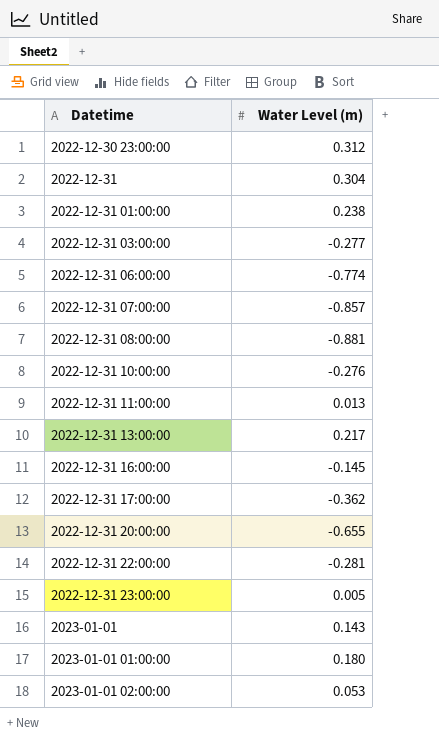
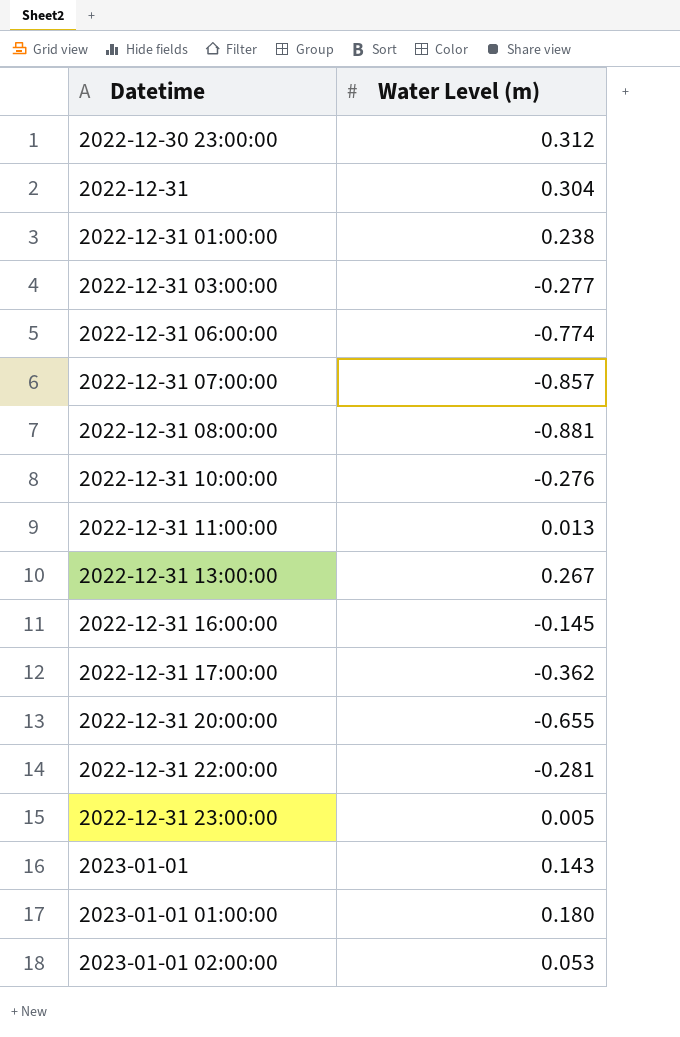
2022-12-31 13:00:00 | Water Level (m): 0.217 -> 0.267

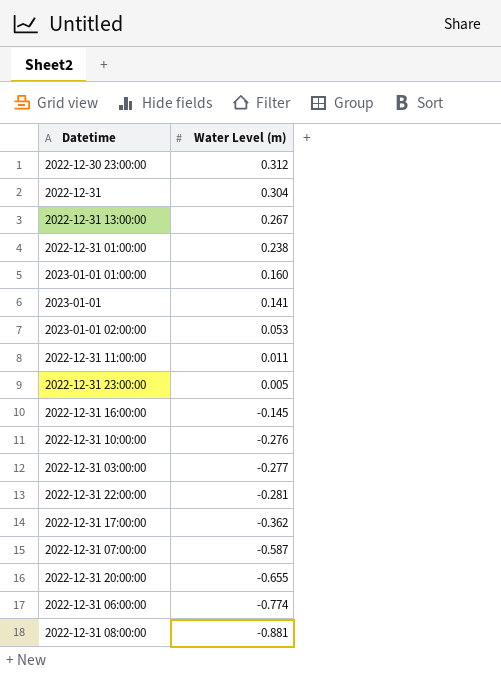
row order: Datetime ascending -> Water Level (m) descending
2023-01-01 01:00:00 | Water Level (m): 0.180 -> 0.160
2023-01-01 | Water Level (m): 0.143 -> 0.141
2022-12-31 11:00:00 | Water Level (m): 0.013 -> 0.011
2022-12-31 07:00:00 | Water Level (m): -0.857 -> -0.587

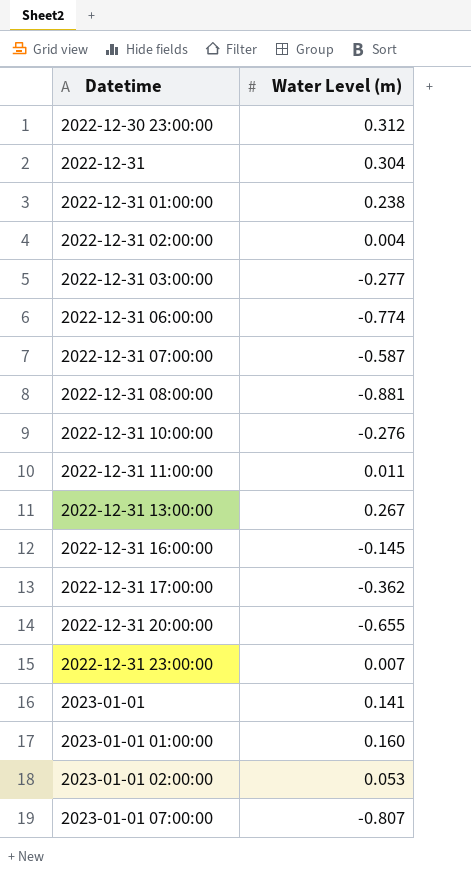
row order: Water Level (m) descending -> Datetime ascending
row 2022-12-31 22:00:00: -0.281 -> none
row 2022-12-31 02:00:00: none -> 0.004
2022-12-31 23:00:00 | Water Level (m): 0.005 -> 0.007
row 2023-01-01 07:00:00: none -> -0.807

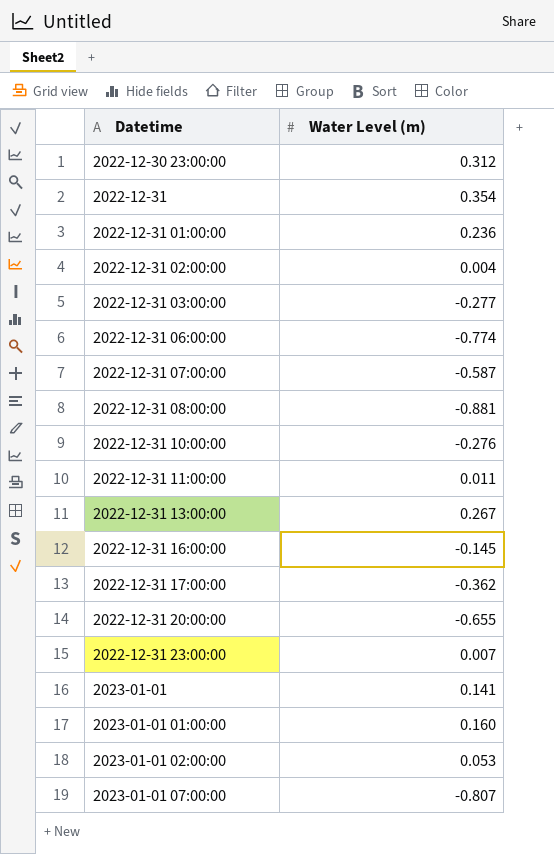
2022-12-31 | Water Level (m): 0.304 -> 0.354
2022-12-31 01:00:00 | Water Level (m): 0.238 -> 0.236

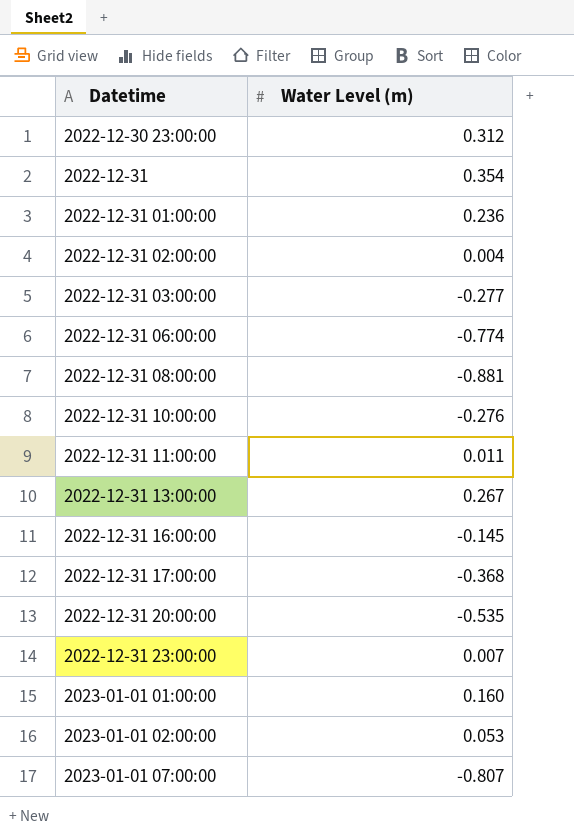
row 2022-12-31 07:00:00: -0.587 -> none
row 2023-01-01: 0.141 -> none
2022-12-31 17:00:00 | Water Level (m): -0.362 -> -0.368
2022-12-31 20:00:00 | Water Level (m): -0.655 -> -0.535

